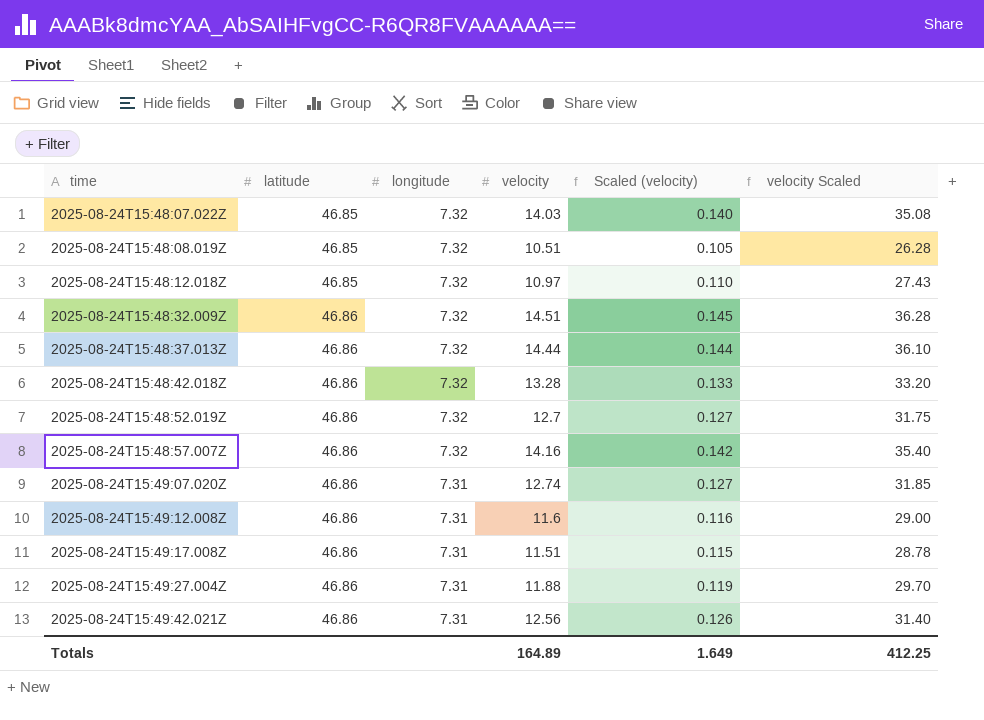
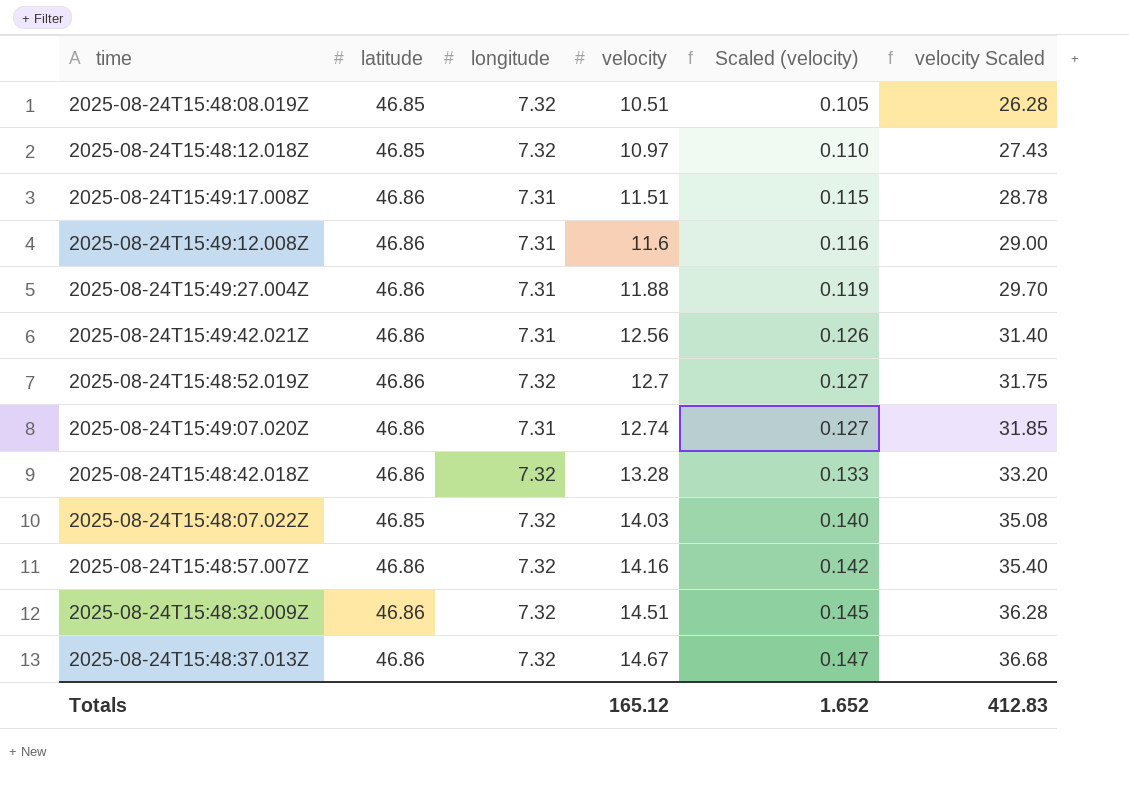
row order: time ascending -> velocity ascending
2025-08-24T15:48:37.013Z | velocity: 14.44 -> 14.67
2025-08-24T15:48:37.013Z | Scaled (velocity): 0.144 -> 0.147
2025-08-24T15:48:37.013Z | velocity Scaled: 36.10 -> 36.68
Totals | velocity: 164.89 -> 165.12
Totals | Scaled (velocity): 1.649 -> 1.652
Totals | velocity Scaled: 412.25 -> 412.83

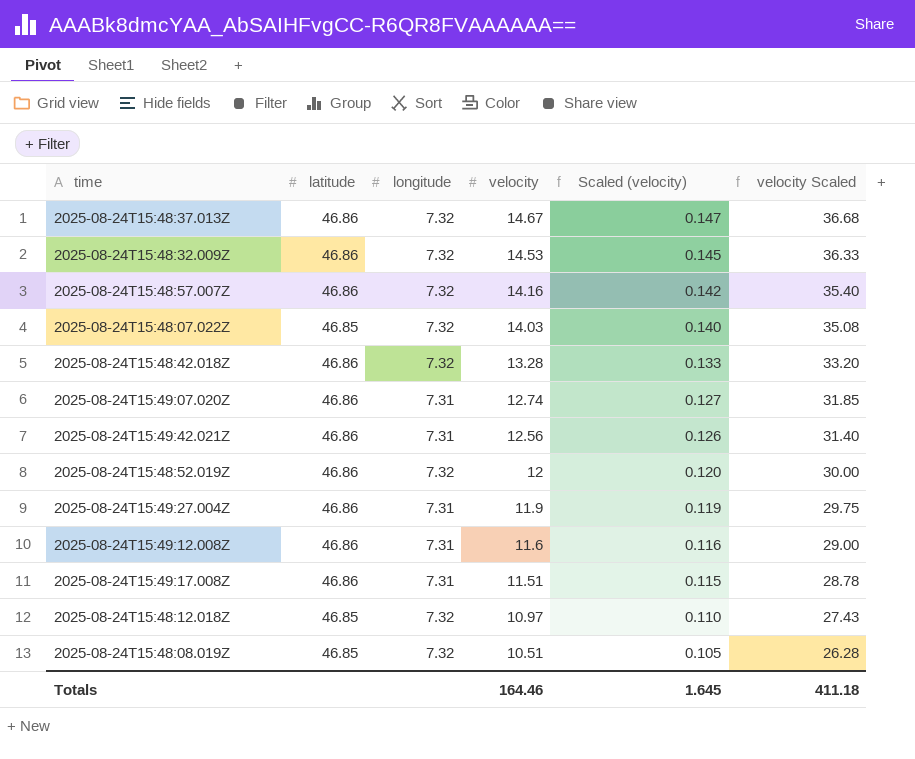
row order: velocity ascending -> velocity descending
2025-08-24T15:48:32.009Z | velocity: 14.51 -> 14.53
2025-08-24T15:48:32.009Z | velocity Scaled: 36.28 -> 36.33
2025-08-24T15:48:52.019Z | velocity: 12.7 -> 12
2025-08-24T15:48:52.019Z | Scaled (velocity): 0.127 -> 0.120
2025-08-24T15:48:52.019Z | velocity Scaled: 31.75 -> 30.00
2025-08-24T15:49:27.004Z | velocity: 11.88 -> 11.9
2025-08-24T15:49:27.004Z | velocity Scaled: 29.70 -> 29.75
Totals | velocity: 165.12 -> 164.46
Totals | Scaled (velocity): 1.652 -> 1.645
Totals | velocity Scaled: 412.83 -> 411.18

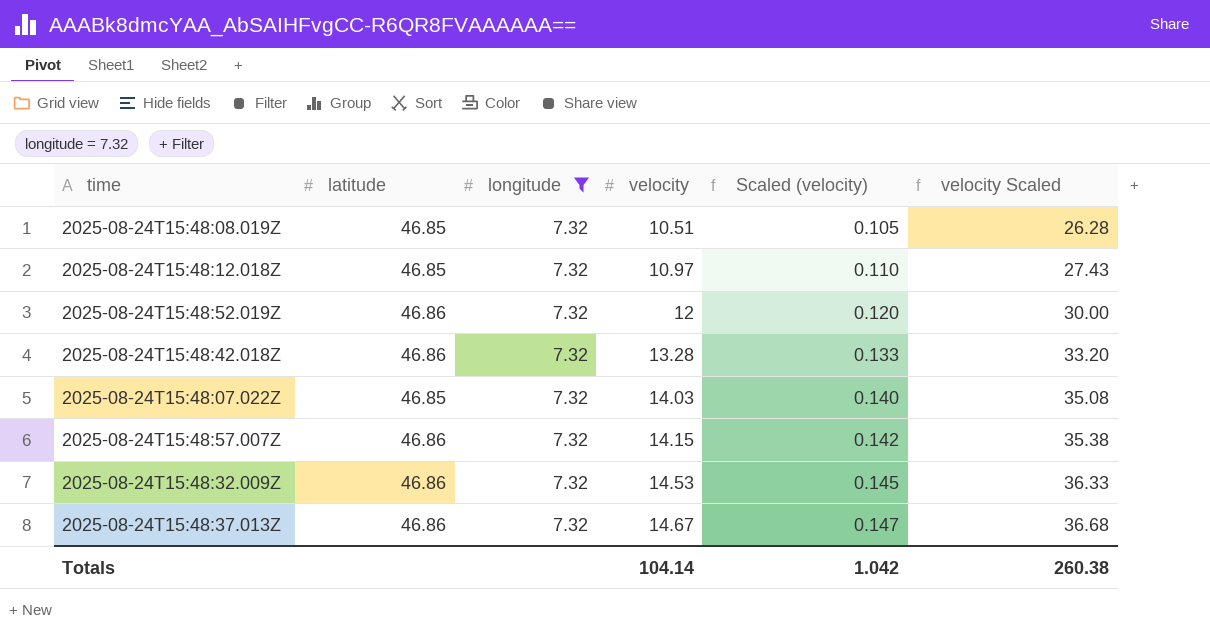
filter: none -> longitude = 7.32
row order: velocity descending -> velocity ascending
2025-08-24T15:48:57.007Z | velocity: 14.16 -> 14.15
2025-08-24T15:48:57.007Z | velocity Scaled: 35.40 -> 35.38
Totals | velocity: 164.46 -> 104.14
Totals | Scaled (velocity): 1.645 -> 1.042
Totals | velocity Scaled: 411.18 -> 260.38

